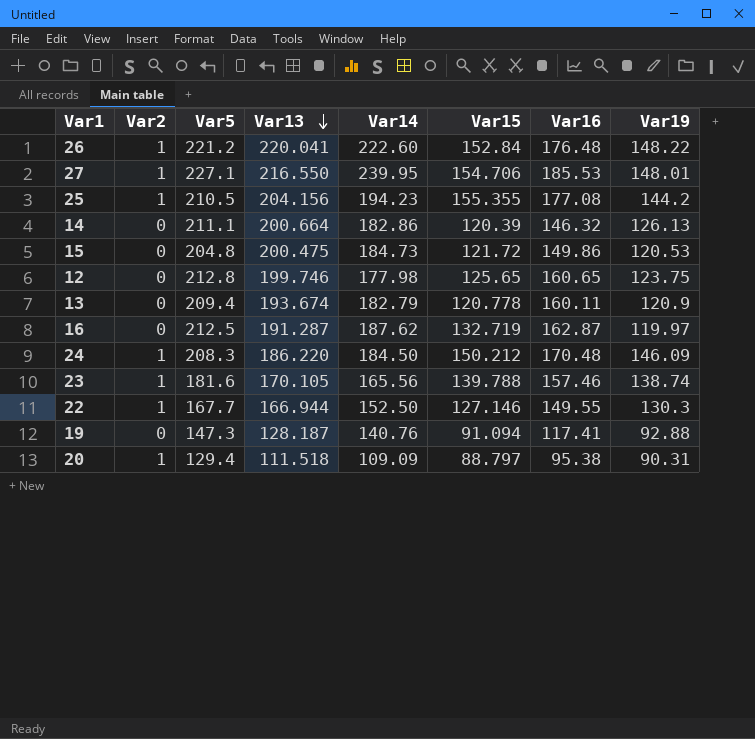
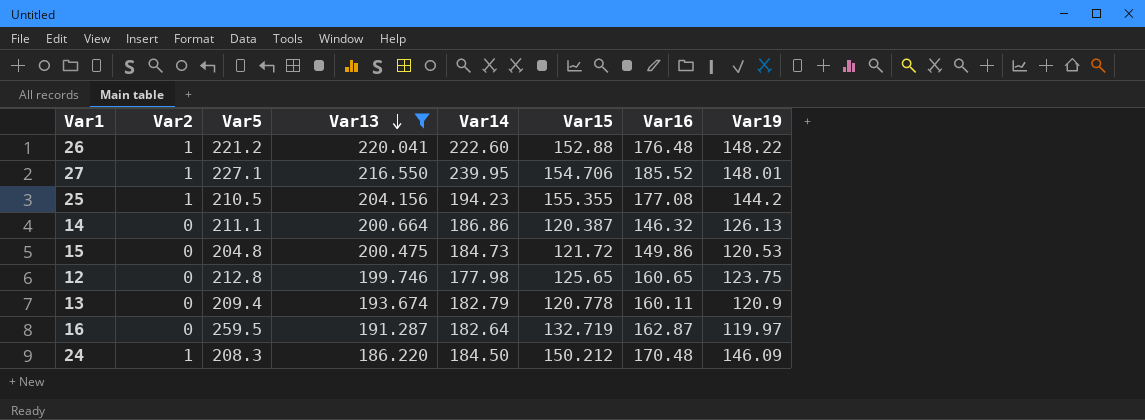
filter: none -> Var13 >= 186.220
26 | Var15: 152.84 -> 152.88
27 | Var16: 185.53 -> 185.52
14 | Var14: 182.86 -> 186.86
14 | Var15: 120.39 -> 120.387
16 | Var5: 212.5 -> 259.5
16 | Var14: 187.62 -> 182.64

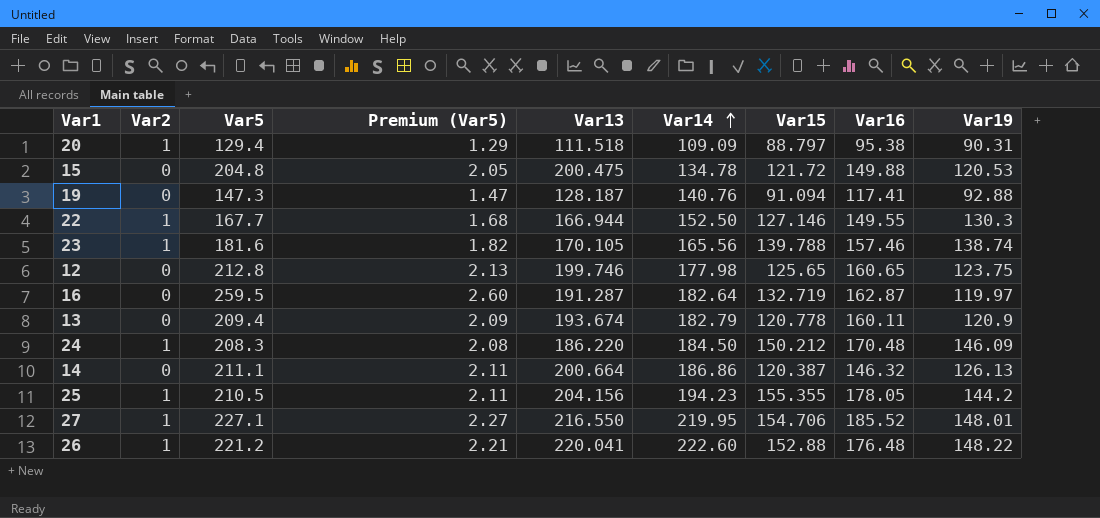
filter: Var13 >= 186.220 -> none
row order: Var13 descending -> Var14 ascending
column Premium (Var5) | formula: none -> [Var5] * 0.01
15 | Var14: 184.73 -> 134.78
15 | Var16: 149.86 -> 149.88
25 | Var16: 177.08 -> 178.05
27 | Var14: 239.95 -> 219.95

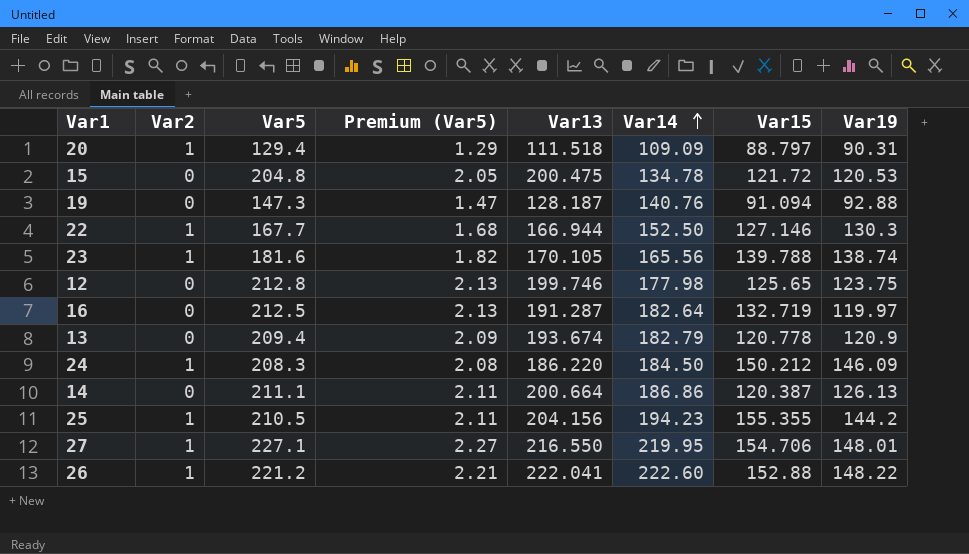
column Var16 | position: 8 -> none
16 | Var5: 259.5 -> 212.5
16 | Premium (Var5): 2.60 -> 2.13
26 | Var13: 220.041 -> 222.041

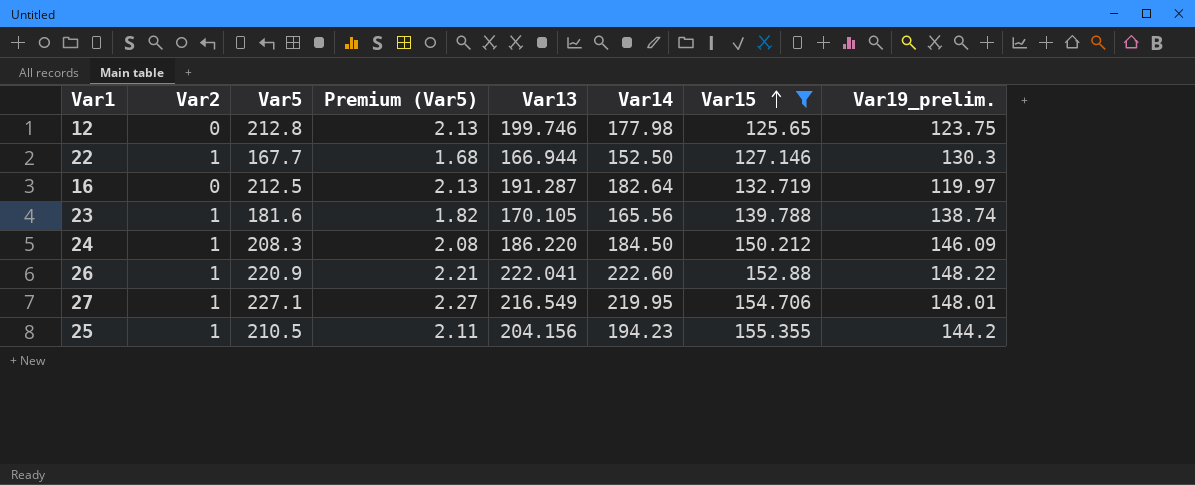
filter: none -> Var15 >= 125.65
row order: Var14 ascending -> Var15 ascending
column name: Var19 -> Var19_prelim.
26 | Var5: 221.2 -> 220.9
27 | Var13: 216.550 -> 216.549

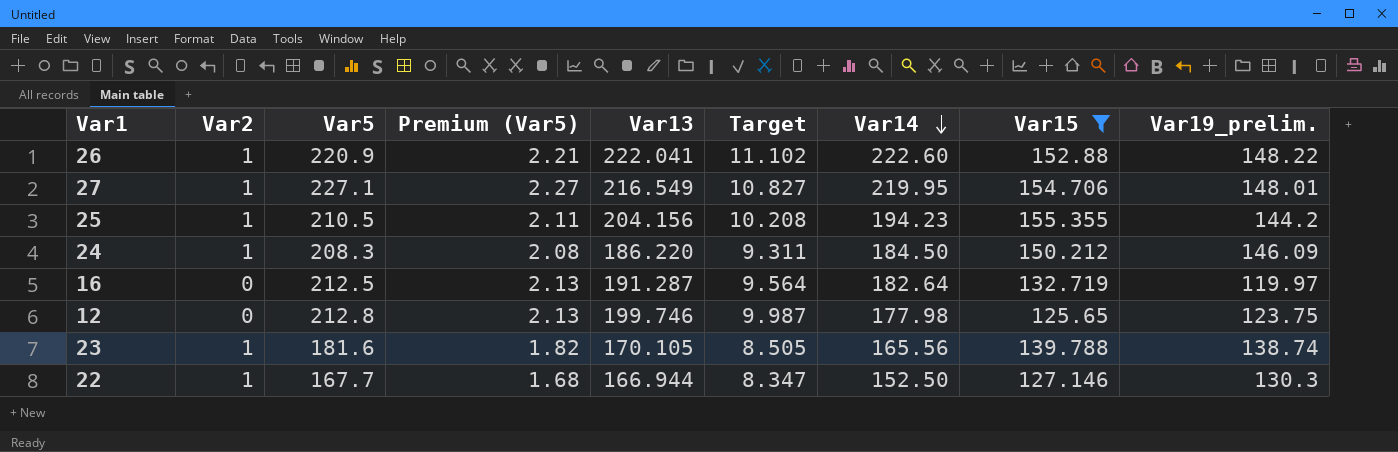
row order: Var15 ascending -> Var14 descending
column Target | formula: none -> [Var13] * 0.05

